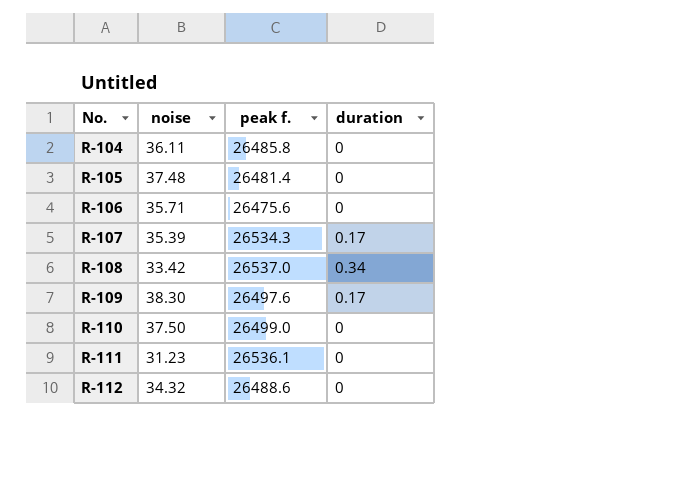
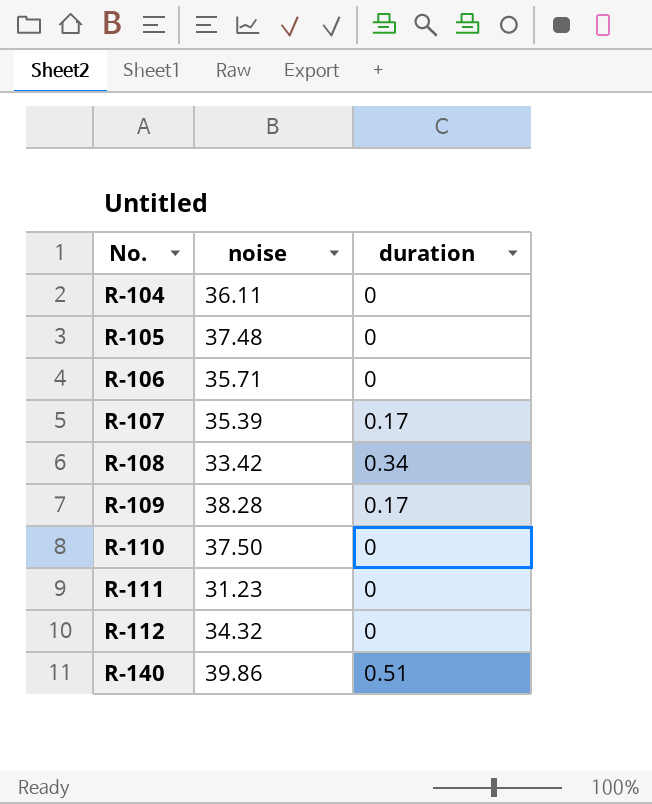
column peak f. | position: 3 -> none
R-109 | noise: 38.30 -> 38.28
row R-140: none -> 39.86 | 0.51

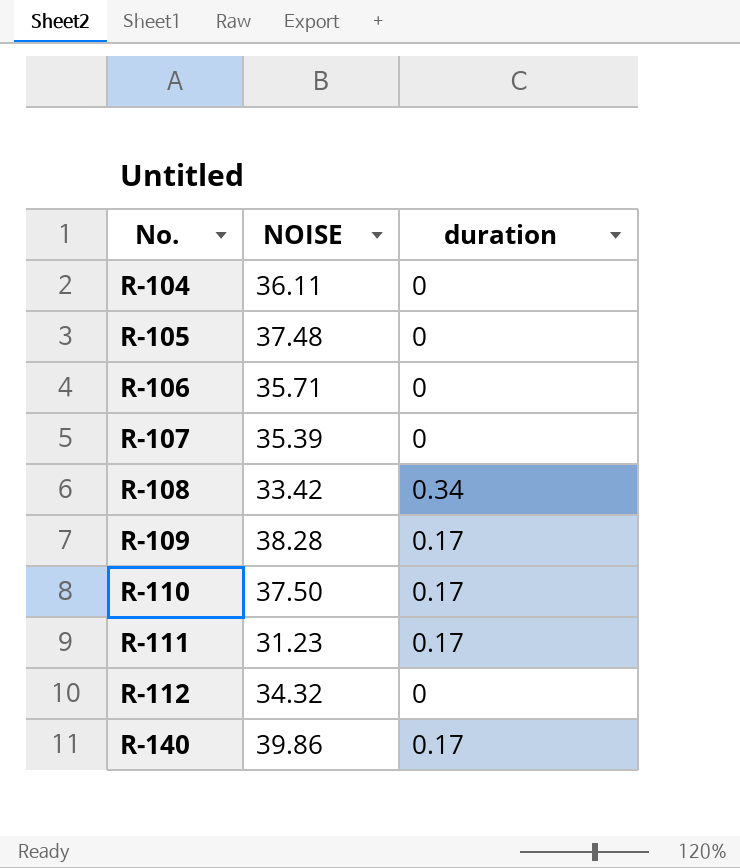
column name: noise -> NOISE
R-107 | duration: 0.17 -> 0
R-110 | duration: 0 -> 0.17
R-111 | duration: 0 -> 0.17
R-140 | duration: 0.51 -> 0.17

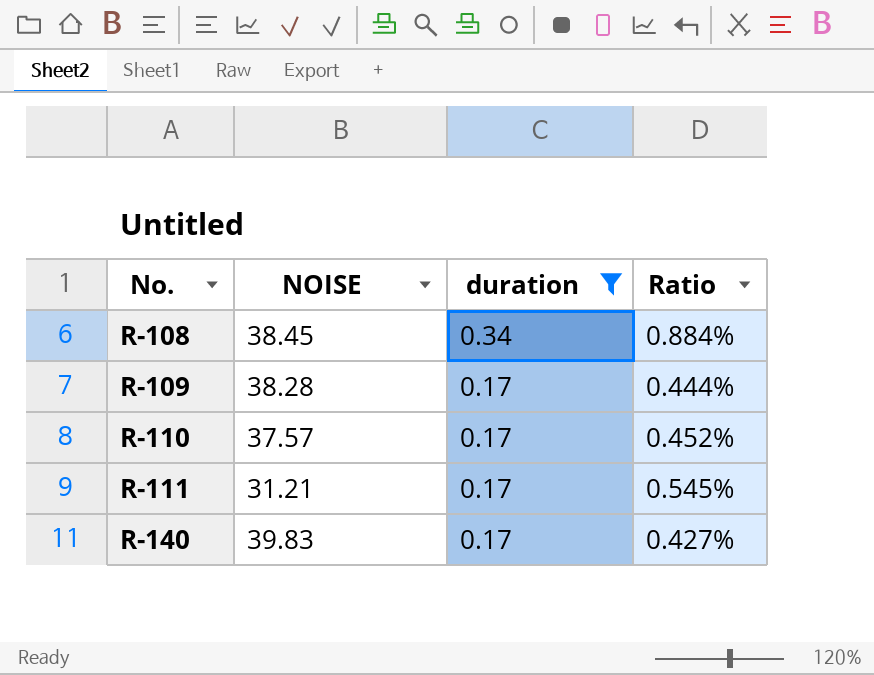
filter: none -> duration != 0
column Ratio | formula: none -> [duration] / [NOISE]
R-108 | NOISE: 33.42 -> 38.45
R-110 | NOISE: 37.50 -> 37.57
R-111 | NOISE: 31.23 -> 31.21
R-140 | NOISE: 39.86 -> 39.83

